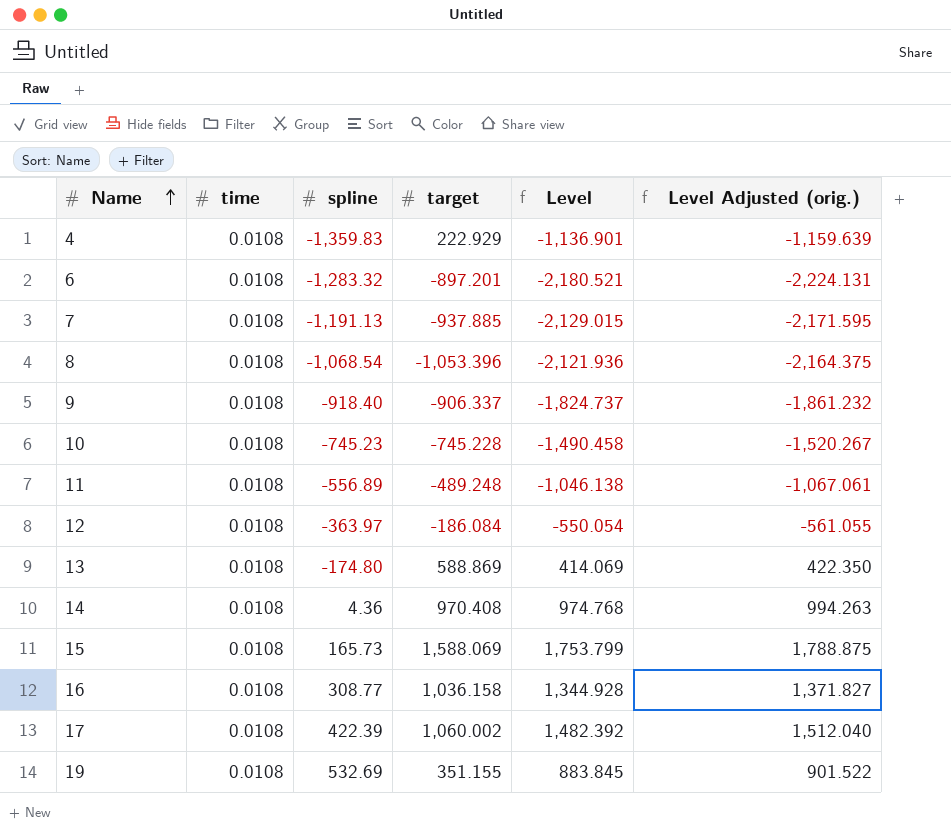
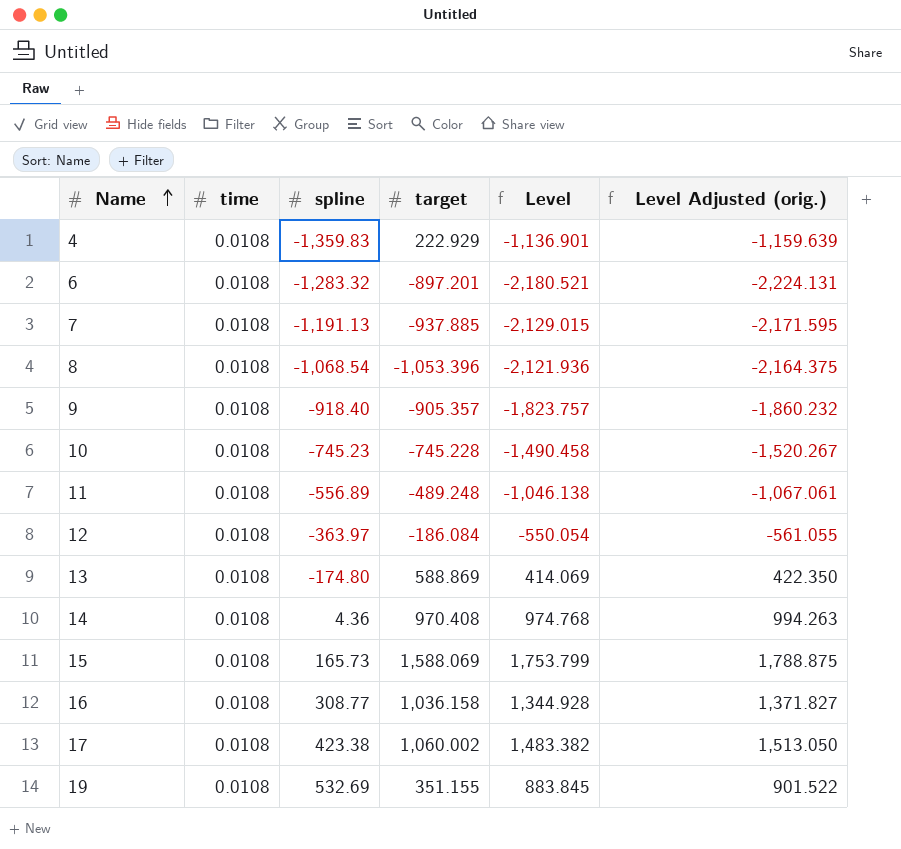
9 | target: -906.337 -> -905.357
9 | Level: -1,824.737 -> -1,823.757
9 | Level Adjusted (orig.): -1,861.232 -> -1,860.232
17 | spline: 422.39 -> 423.38
17 | Level: 1,482.392 -> 1,483.382
17 | Level Adjusted (orig.): 1,512.040 -> 1,513.050

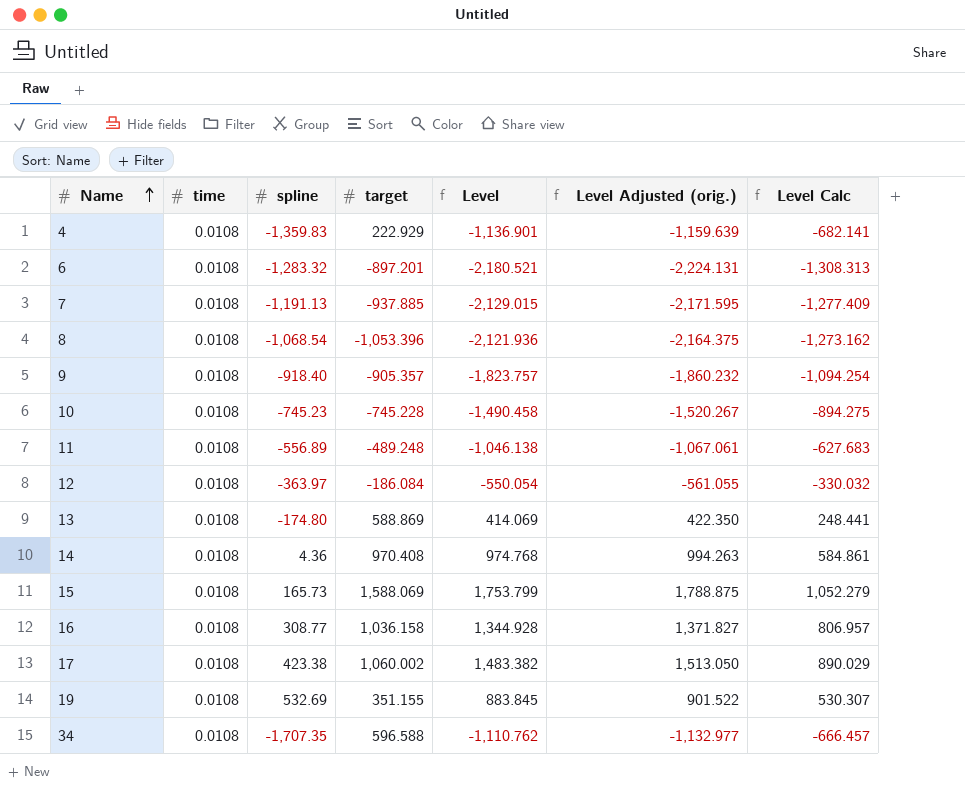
column Level Calc | formula: none -> [Level] * 0.6
row 34: none -> 0.0108 | -1,707.35 | 596.588 | -1,110.762 | -1,132.977 | -666.457

